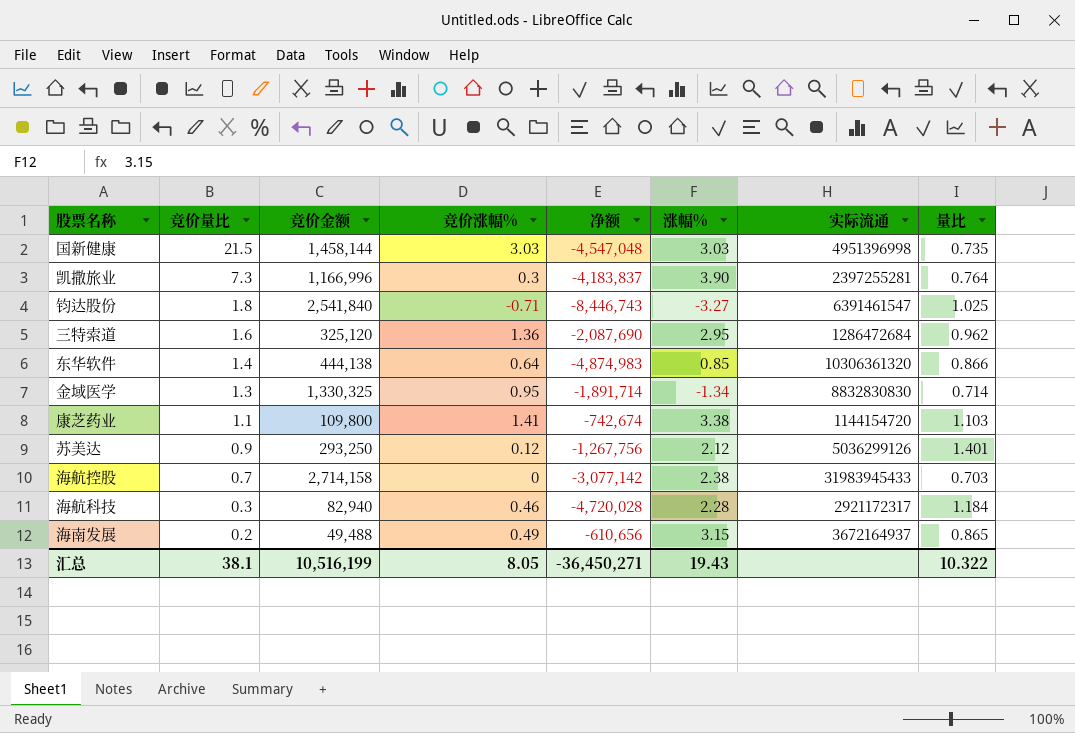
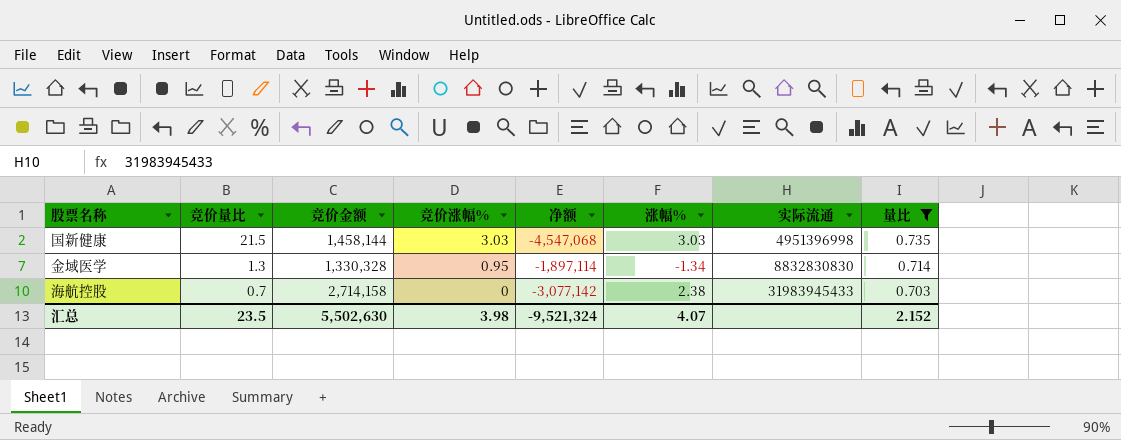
filter: none -> 量比 <= 0.735
国新健康 | 净额: -4,547,048 -> -4,547,068
金域医学 | 竞价金额: 1,330,325 -> 1,330,328
金域医学 | 净额: -1,891,714 -> -1,897,114
汇总 | 竞价量比: 38.1 -> 23.5
汇总 | 竞价金额: 10,516,199 -> 5,502,630
汇总 | 竞价涨幅%: 8.05 -> 3.98
汇总 | 净额: -36,450,271 -> -9,521,324
汇总 | 涨幅%: 19.43 -> 4.07
汇总 | 量比: 10.322 -> 2.152

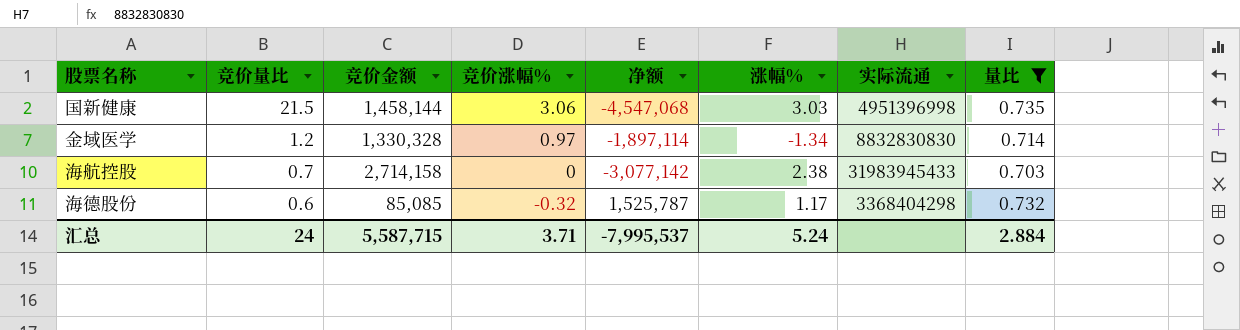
国新健康 | 竞价涨幅%: 3.03 -> 3.06
金域医学 | 竞价量比: 1.3 -> 1.2
金域医学 | 竞价涨幅%: 0.95 -> 0.97
row 海德股份: none -> 0.6 | 85,085 | -0.32 | 1,525,787 | 1.17 | 3368404298 | 0.732
汇总 | 竞价量比: 23.5 -> 24
汇总 | 竞价金额: 5,502,630 -> 5,587,715
汇总 | 竞价涨幅%: 3.98 -> 3.71
汇总 | 净额: -9,521,324 -> -7,995,537
汇总 | 涨幅%: 4.07 -> 5.24
汇总 | 量比: 2.152 -> 2.884

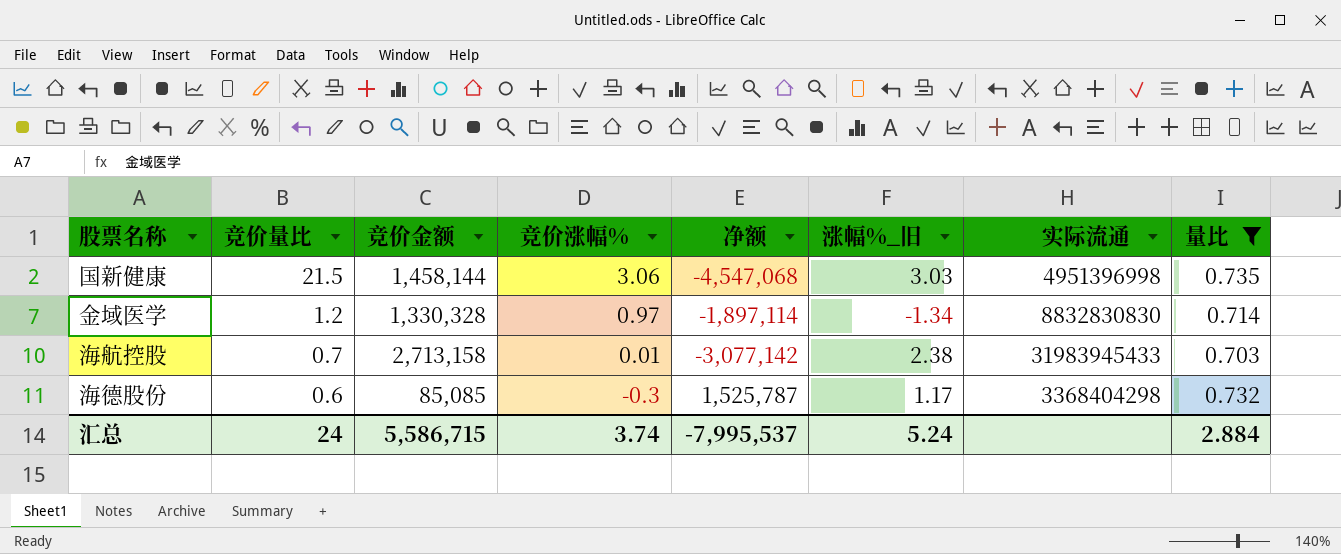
column name: 涨幅% -> 涨幅%_旧
海航控股 | 竞价金额: 2,714,158 -> 2,713,158
海航控股 | 竞价涨幅%: 0 -> 0.01
海德股份 | 竞价涨幅%: -0.32 -> -0.3
汇总 | 竞价金额: 5,587,715 -> 5,586,715
汇总 | 竞价涨幅%: 3.71 -> 3.74

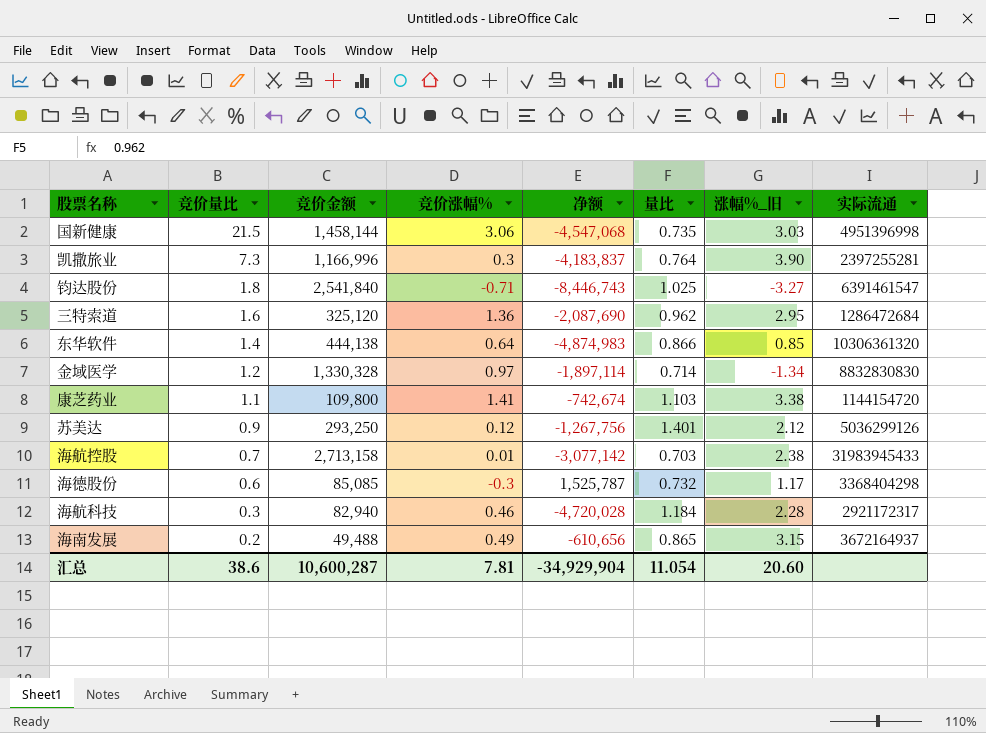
filter: 量比 <= 0.735 -> none
column 量比 | position: 8 -> 6
汇总 | 竞价量比: 24 -> 38.6
汇总 | 竞价金额: 5,586,715 -> 10,600,287
汇总 | 竞价涨幅%: 3.74 -> 7.81
汇总 | 净额: -7,995,537 -> -34,929,904
汇总 | 量比: 2.884 -> 11.054
汇总 | 涨幅%_旧: 5.24 -> 20.60

